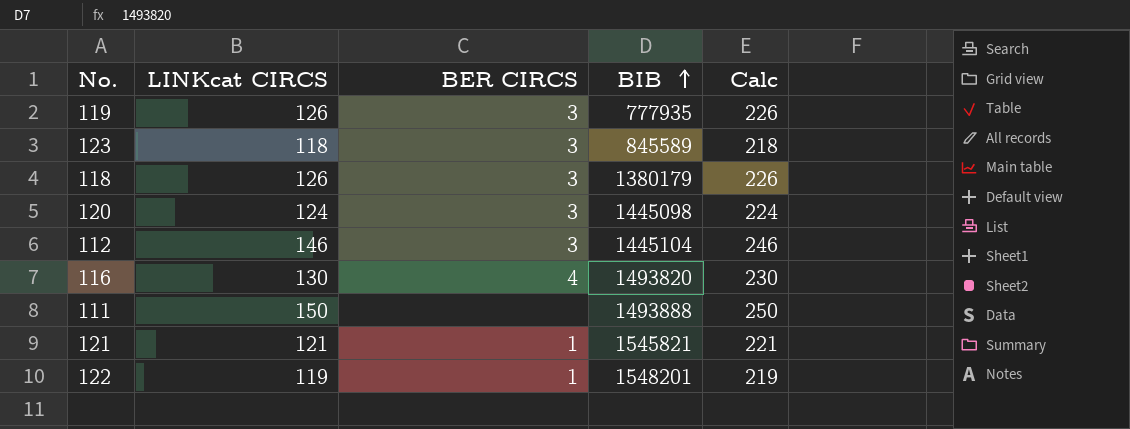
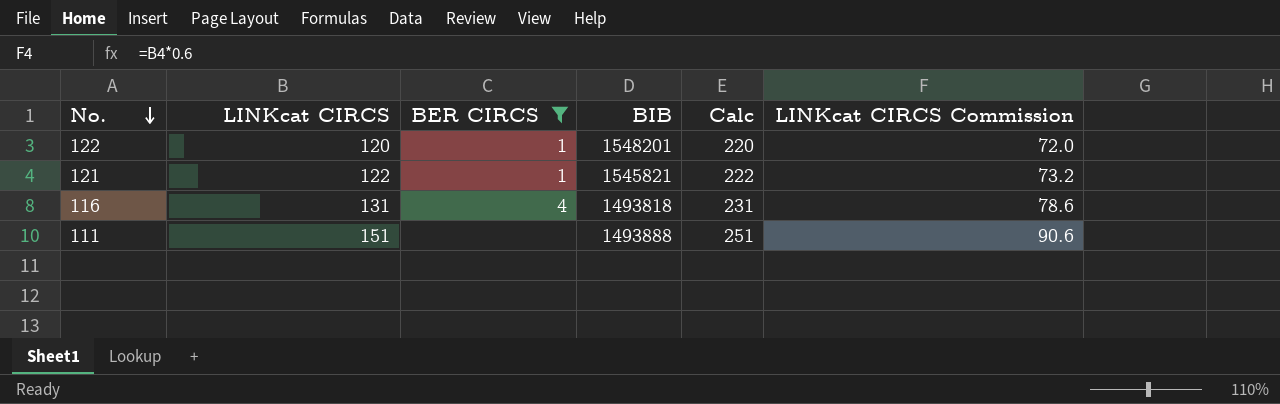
filter: none -> BER CIRCS != 3
row order: BIB ascending -> No. descending
column LINKcat CIRCS Commission | formula: none -> [LINKcat CIRCS] * 0.6
122 | LINKcat CIRCS: 119 -> 120
122 | Calc: 219 -> 220
121 | LINKcat CIRCS: 121 -> 122
121 | Calc: 221 -> 222
116 | LINKcat CIRCS: 130 -> 131
116 | BIB: 1493820 -> 1493818
116 | Calc: 230 -> 231
111 | LINKcat CIRCS: 150 -> 151
111 | Calc: 250 -> 251

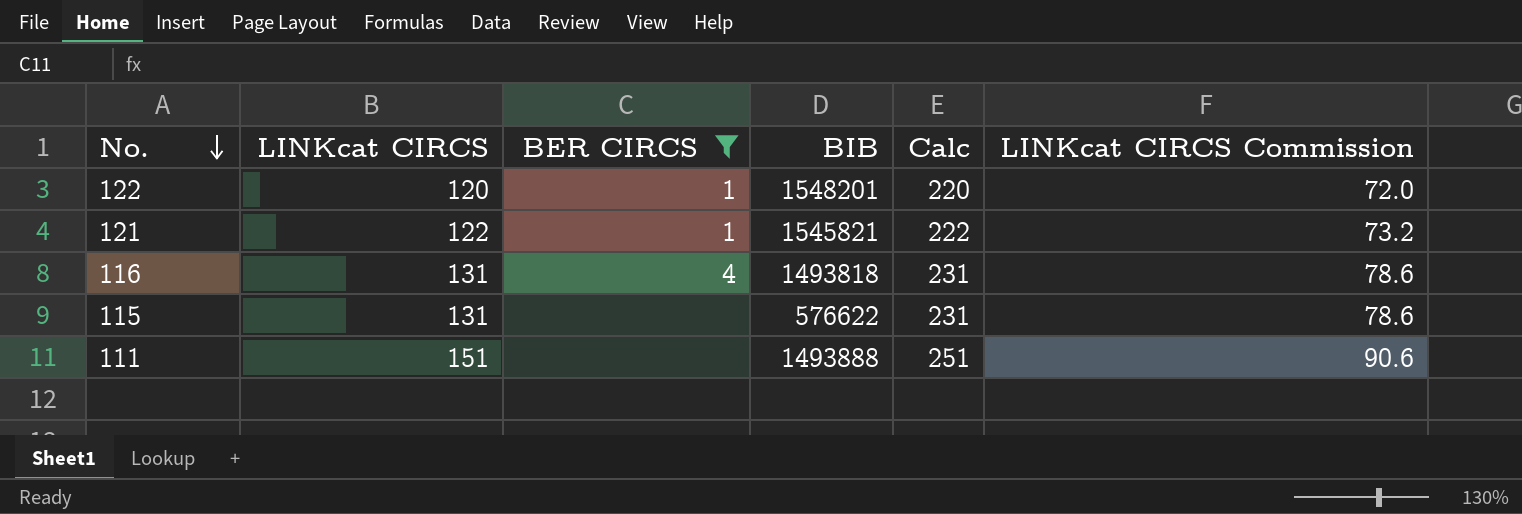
row 115: none -> 131 | none | 576622 | 231 | 78.6

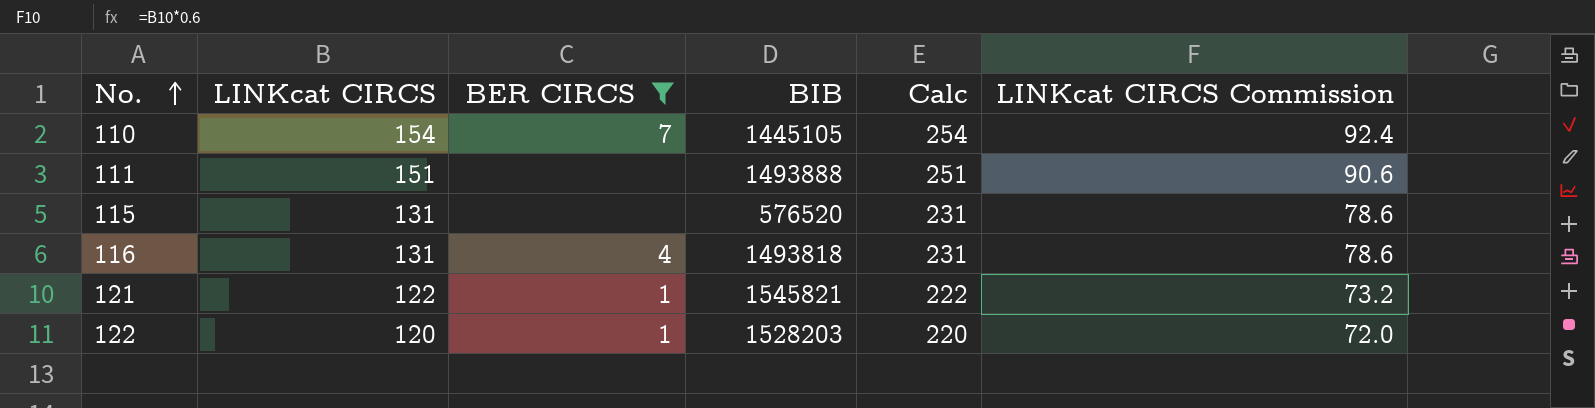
row order: No. descending -> No. ascending
row 110: none -> 154 | 7 | 1445105 | 254 | 92.4
115 | BIB: 576622 -> 576520
122 | BIB: 1548201 -> 1528203

